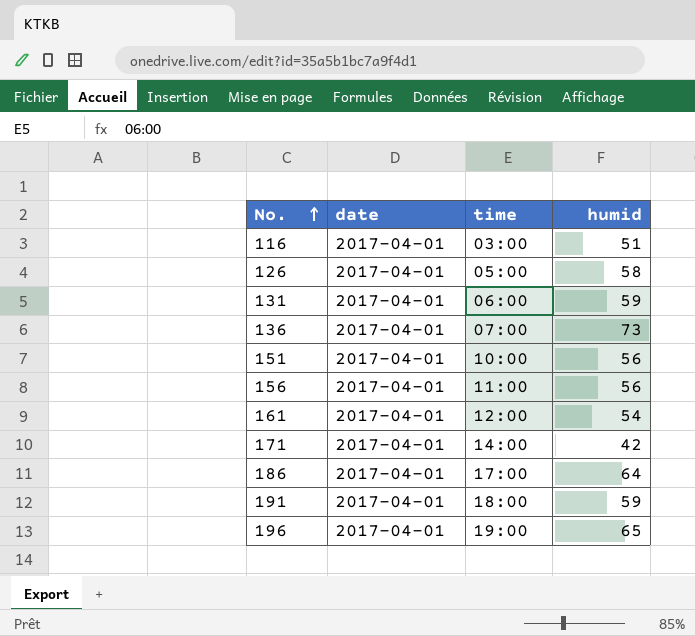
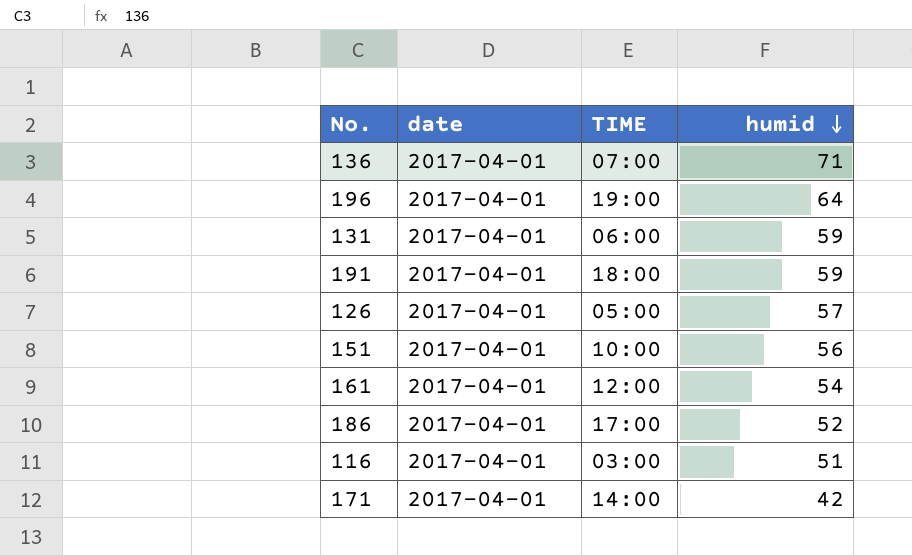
row order: No. ascending -> humid descending
column name: time -> TIME
row 156: 2017-04-01 | 11:00 | 56 -> none
136 | humid: 73 -> 71
196 | humid: 65 -> 64
126 | humid: 58 -> 57
186 | humid: 64 -> 52

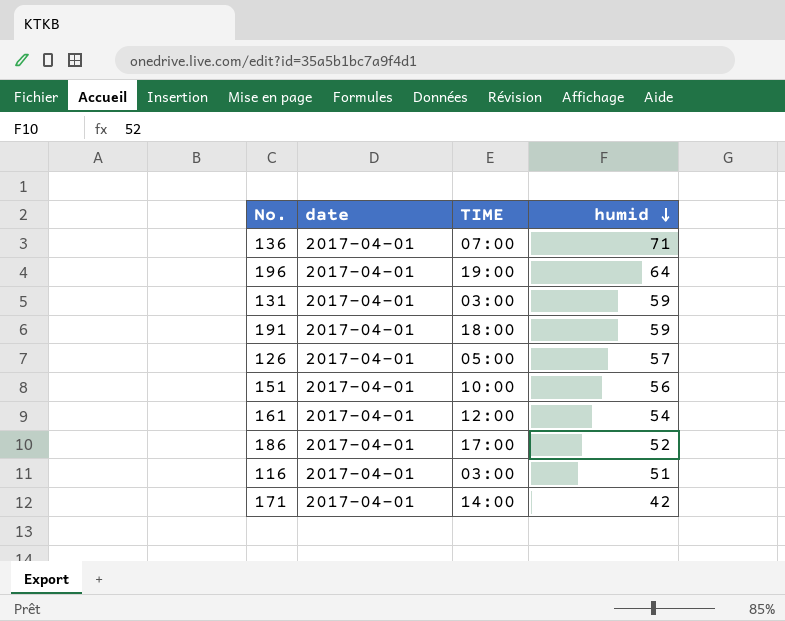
131 | TIME: 06:00 -> 03:00

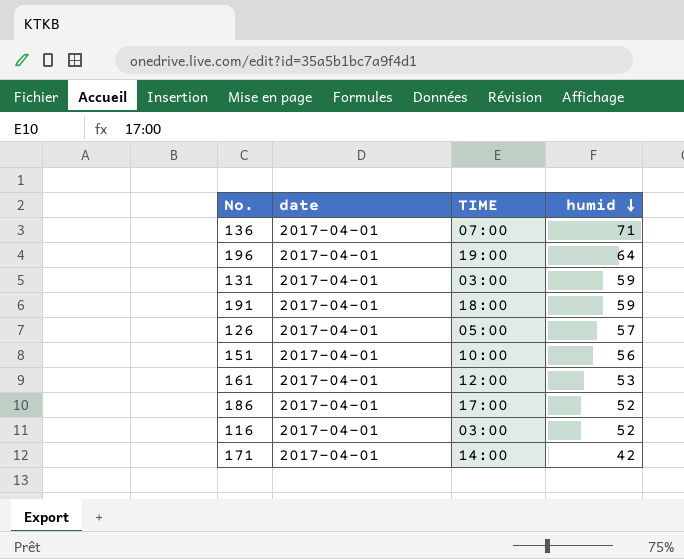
161 | humid: 54 -> 53
116 | humid: 51 -> 52

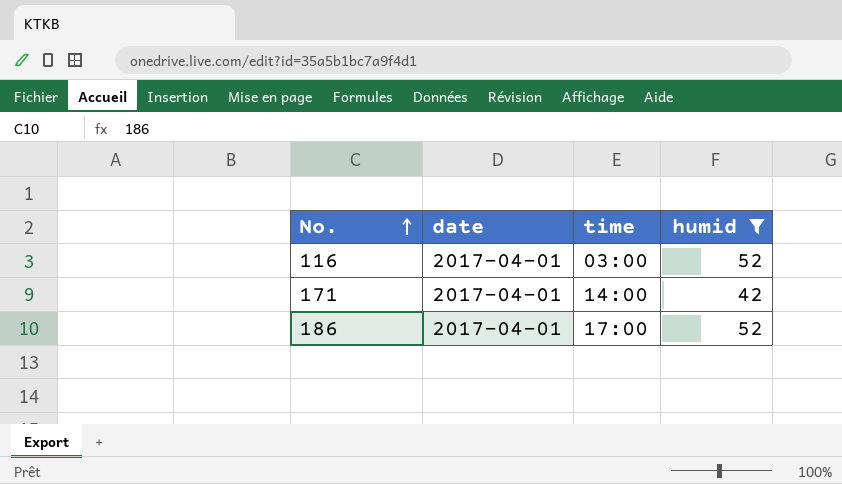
filter: none -> humid <= 52
row order: humid descending -> No. ascending
column name: TIME -> time

